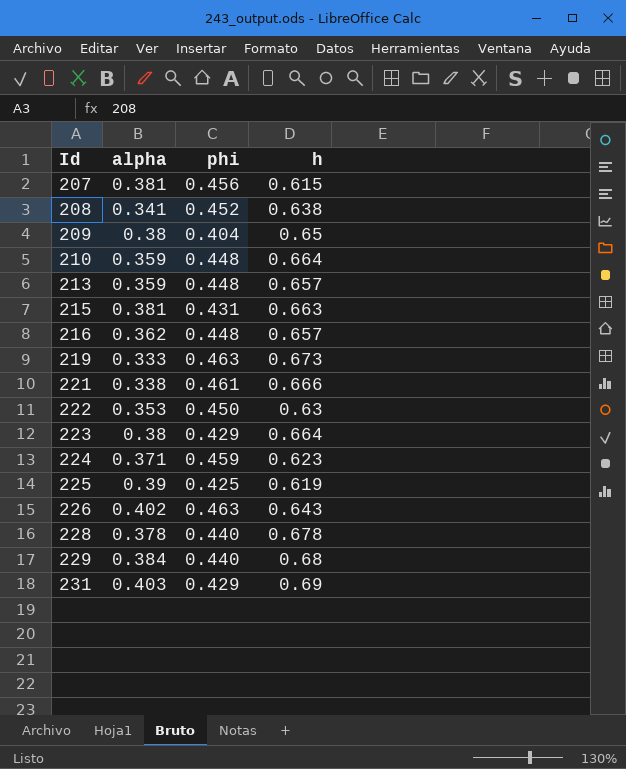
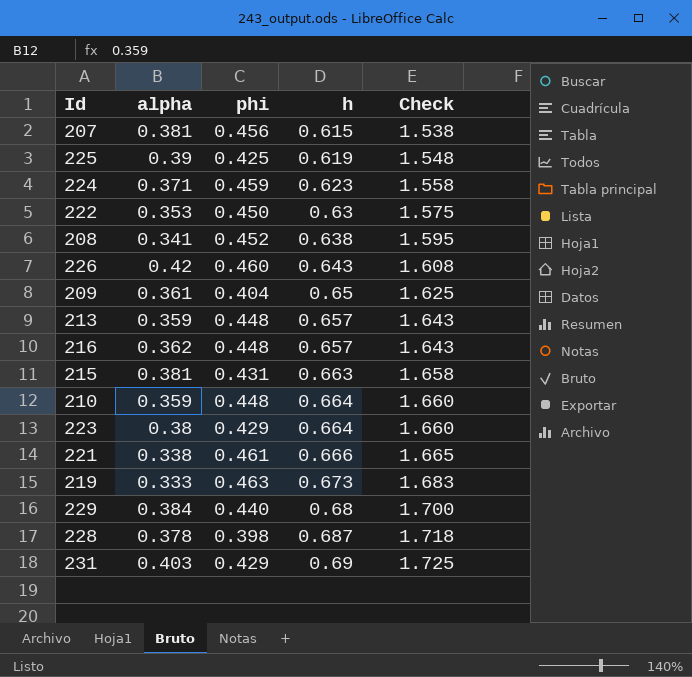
row order: Id ascending -> h ascending
column Check | formula: none -> [h] * 2.5
226 | alpha: 0.402 -> 0.42
226 | phi: 0.463 -> 0.460
209 | alpha: 0.38 -> 0.361
228 | phi: 0.440 -> 0.398
228 | h: 0.678 -> 0.687

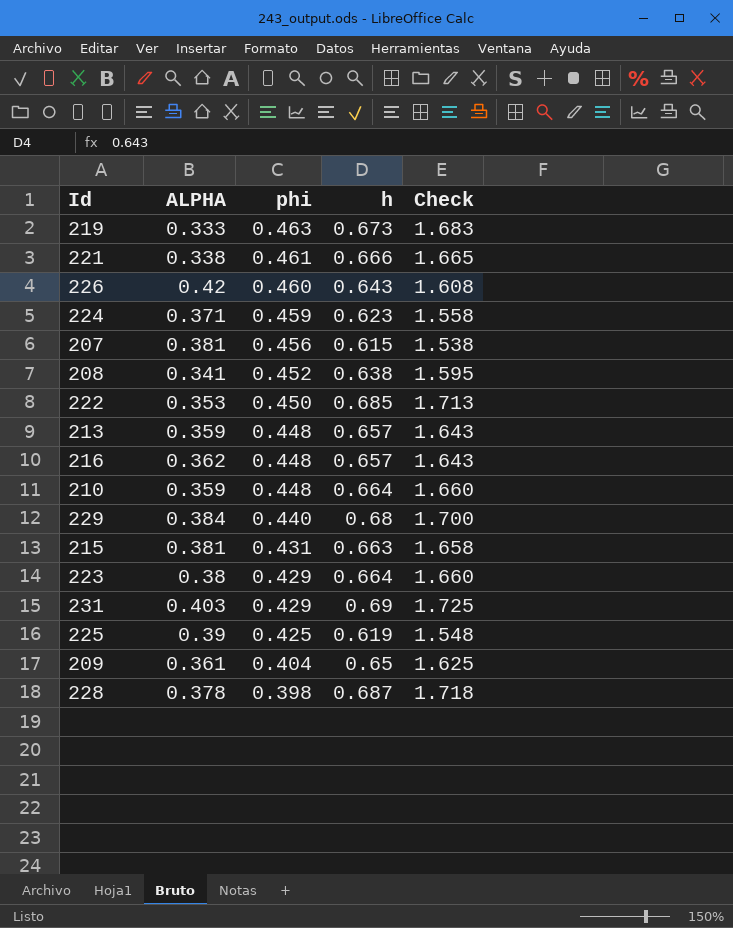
row order: h ascending -> phi descending
column name: alpha -> ALPHA
222 | h: 0.63 -> 0.685
222 | Check: 1.575 -> 1.713

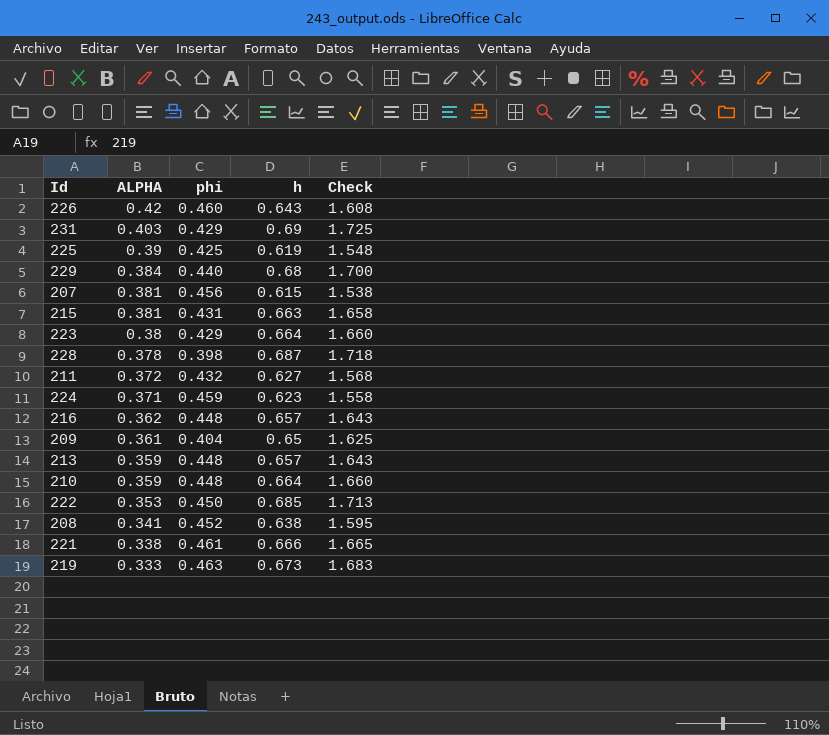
row order: phi descending -> ALPHA descending
row 211: none -> 0.372 | 0.432 | 0.627 | 1.568

